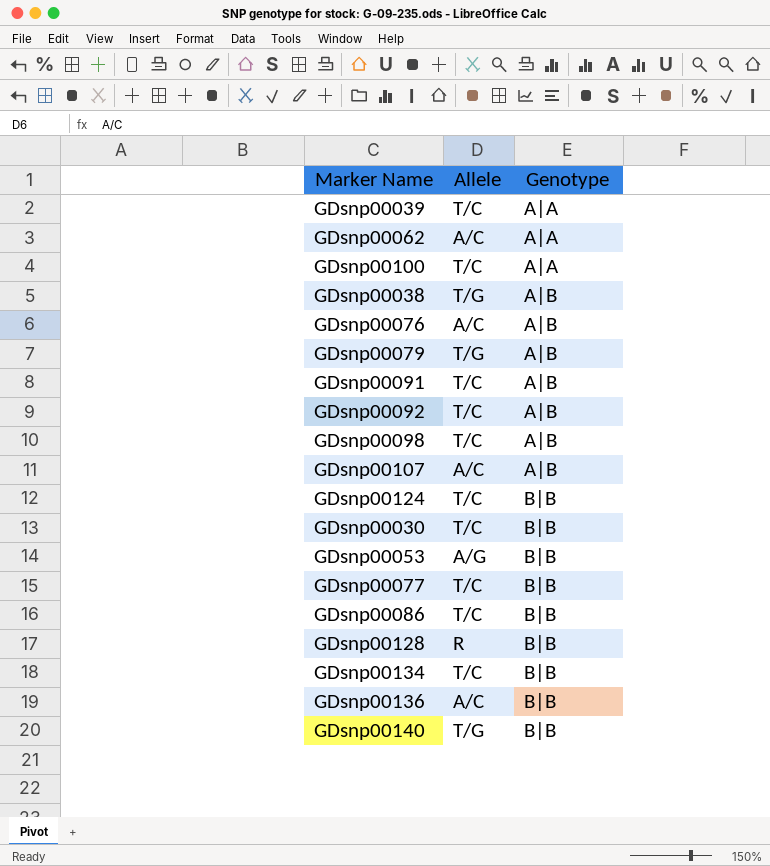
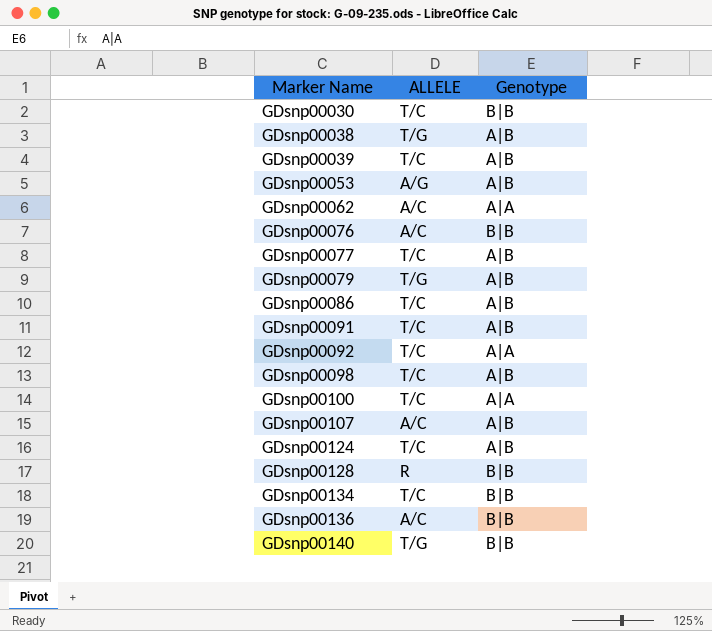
row order: Genotype ascending -> Marker Name ascending
column name: Allele -> ALLELE
GDsnp00039 | Genotype: A|A -> A|B
GDsnp00053 | Genotype: B|B -> A|B
GDsnp00076 | Genotype: A|B -> B|B
GDsnp00077 | Genotype: B|B -> A|B
GDsnp00086 | Genotype: B|B -> A|B
GDsnp00092 | Genotype: A|B -> A|A
GDsnp00124 | Genotype: B|B -> A|B

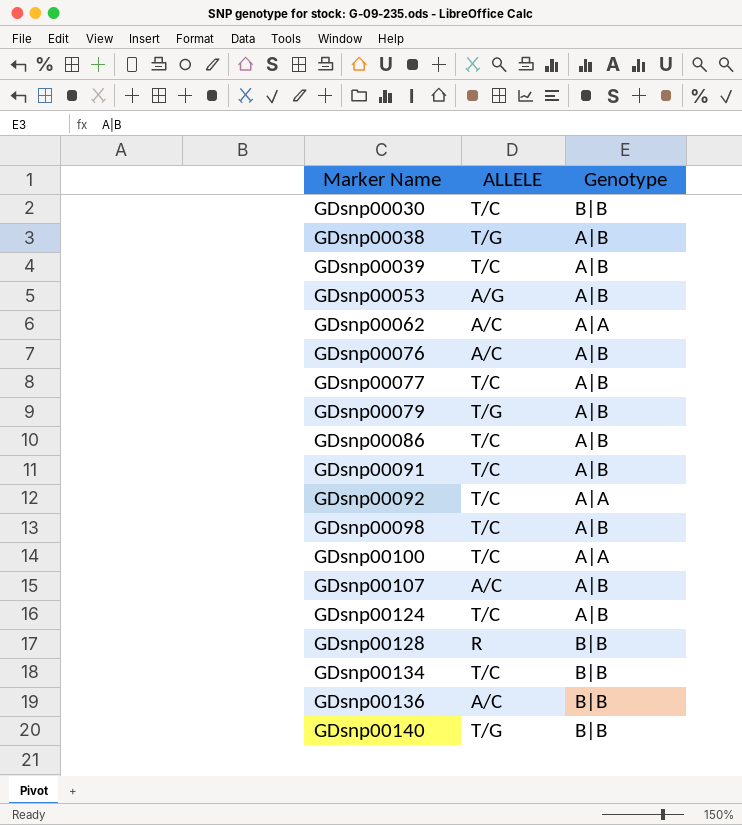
GDsnp00076 | Genotype: B|B -> A|B

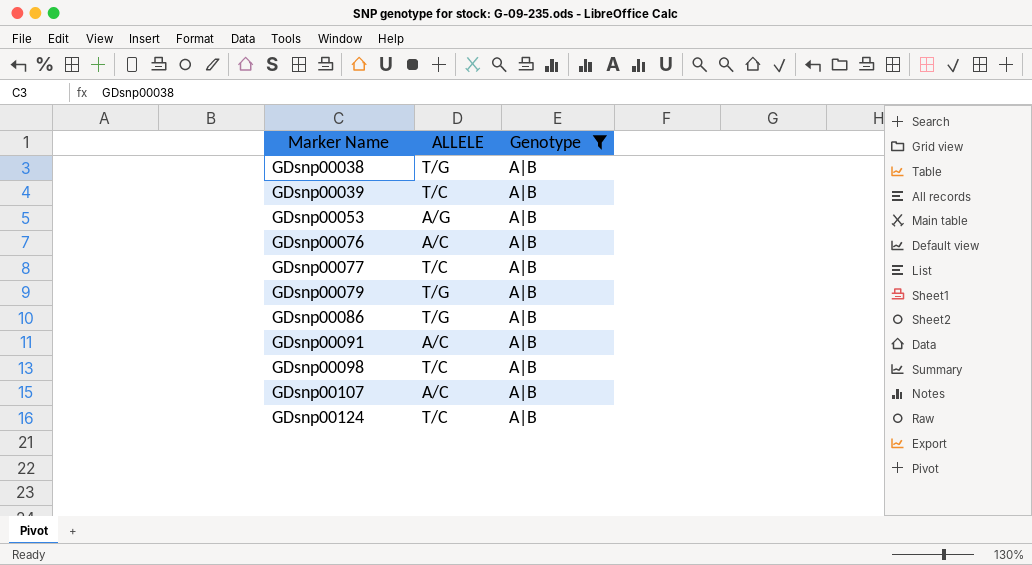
filter: none -> Genotype = A|B
GDsnp00086 | ALLELE: T/C -> T/G
GDsnp00091 | ALLELE: T/C -> A/C

